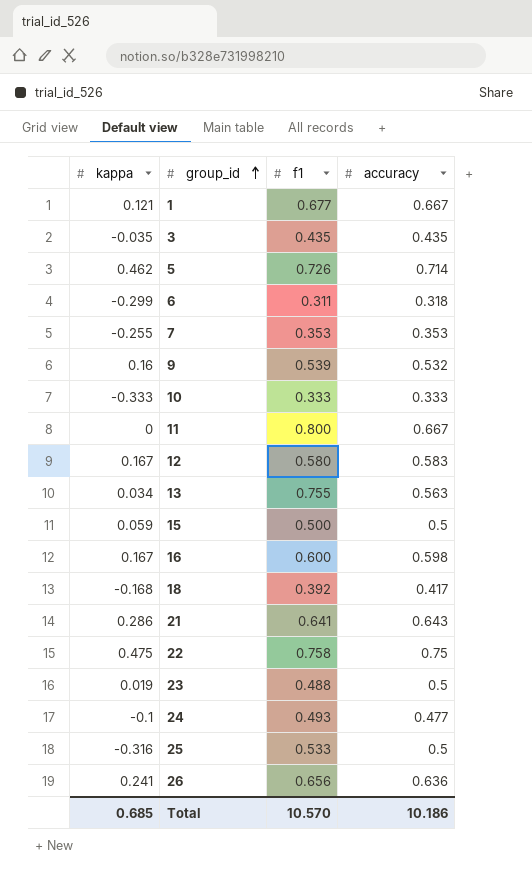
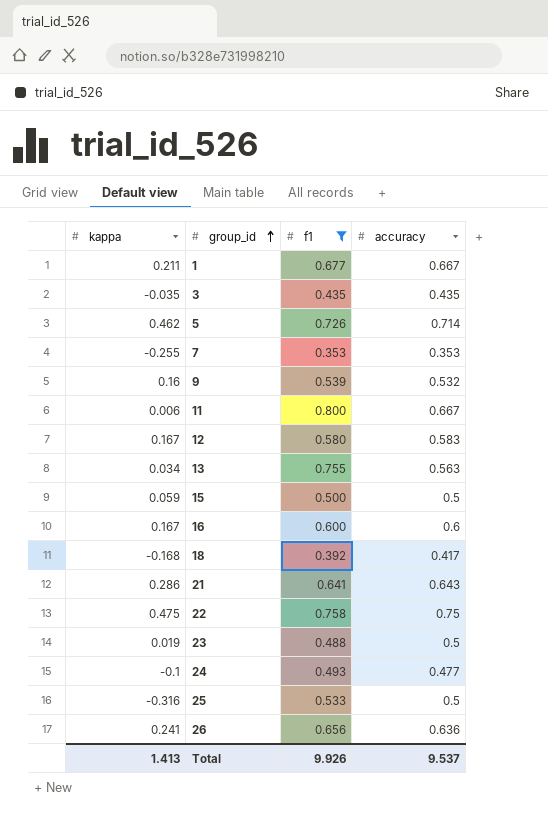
filter: none -> f1 >= 0.353
1 | kappa: 0.121 -> 0.211
11 | kappa: 0 -> 0.006
16 | accuracy: 0.598 -> 0.6
Total | kappa: 0.685 -> 1.413
Total | f1: 10.570 -> 9.926
Total | accuracy: 10.186 -> 9.537

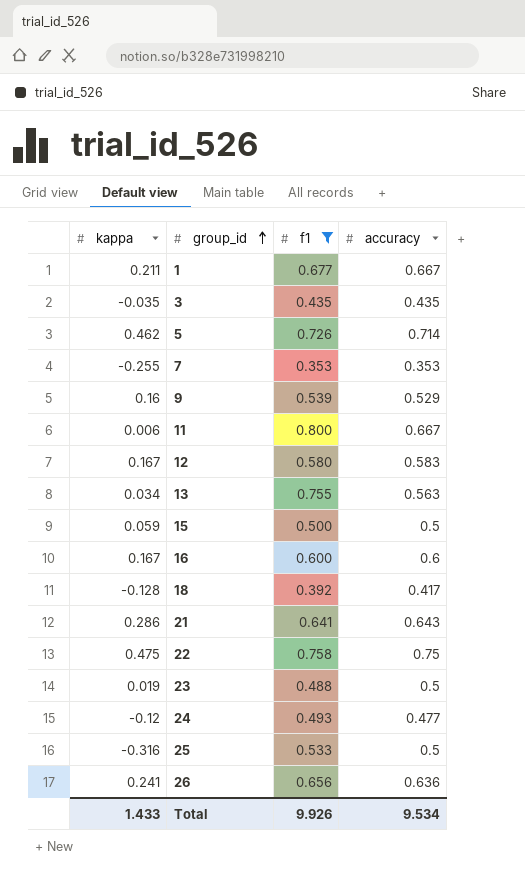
9 | accuracy: 0.532 -> 0.529
18 | kappa: -0.168 -> -0.128
24 | kappa: -0.1 -> -0.12
Total | kappa: 1.413 -> 1.433
Total | accuracy: 9.537 -> 9.534

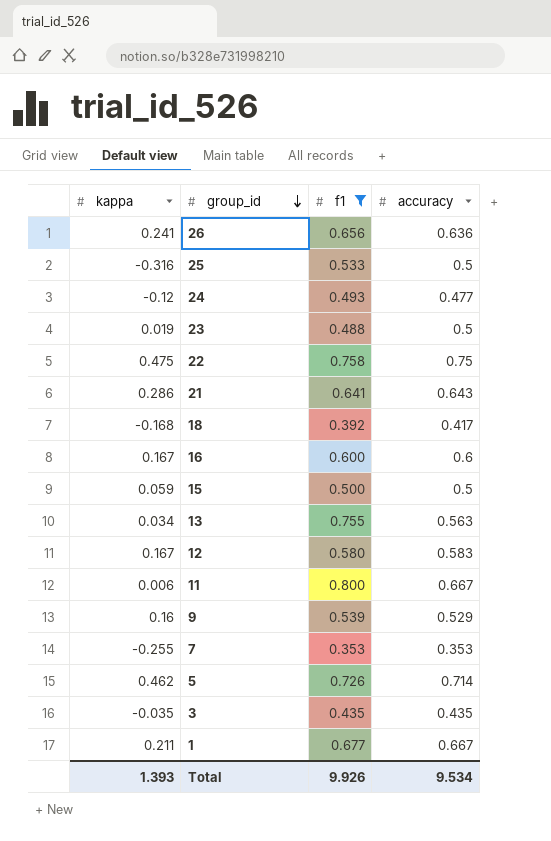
row order: group_id ascending -> group_id descending
18 | kappa: -0.128 -> -0.168
Total | kappa: 1.433 -> 1.393

